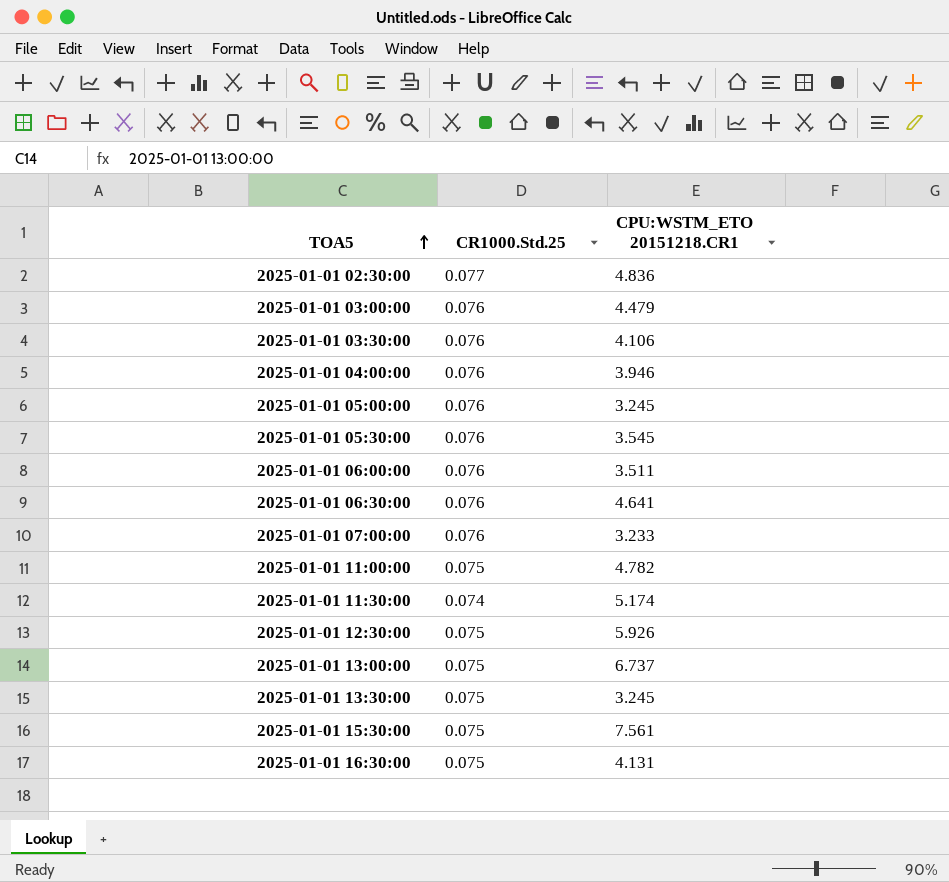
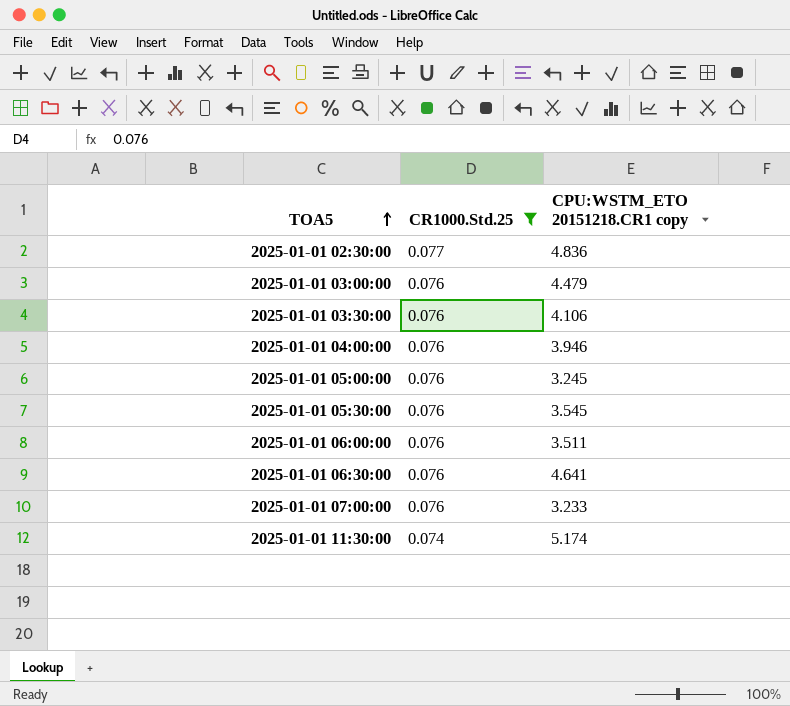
filter: none -> CR1000.Std.25 != 0.075
column name: CPU:WSTM_ETO 20151218.CR1 -> CPU:WSTM_ETO 20151218.CR1 copy

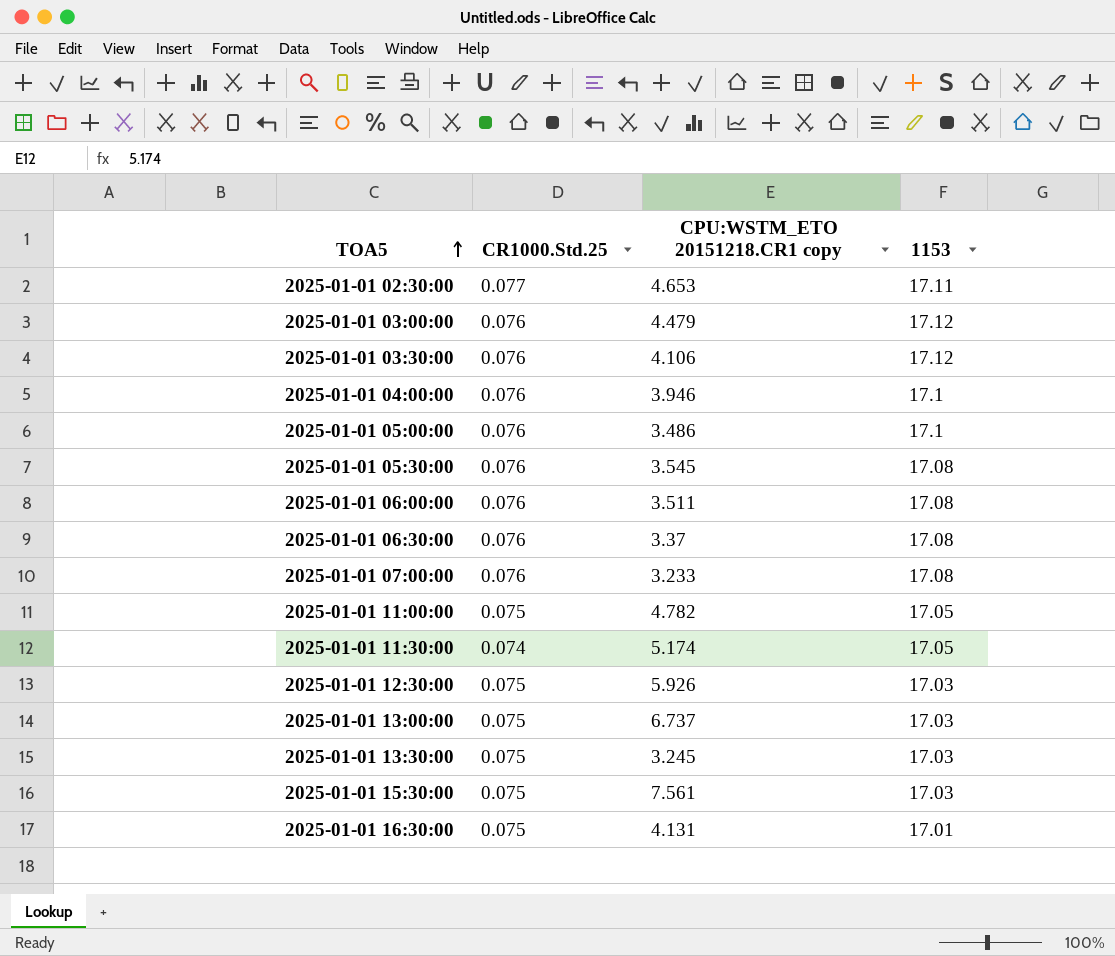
filter: CR1000.Std.25 != 0.075 -> none
column 1153 | position: none -> 4
2025-01-01 02:30:00 | CPU:WSTM_ETO 20151218.CR1 copy: 4.836 -> 4.653
2025-01-01 05:00:00 | CPU:WSTM_ETO 20151218.CR1 copy: 3.245 -> 3.486
2025-01-01 06:30:00 | CPU:WSTM_ETO 20151218.CR1 copy: 4.641 -> 3.37

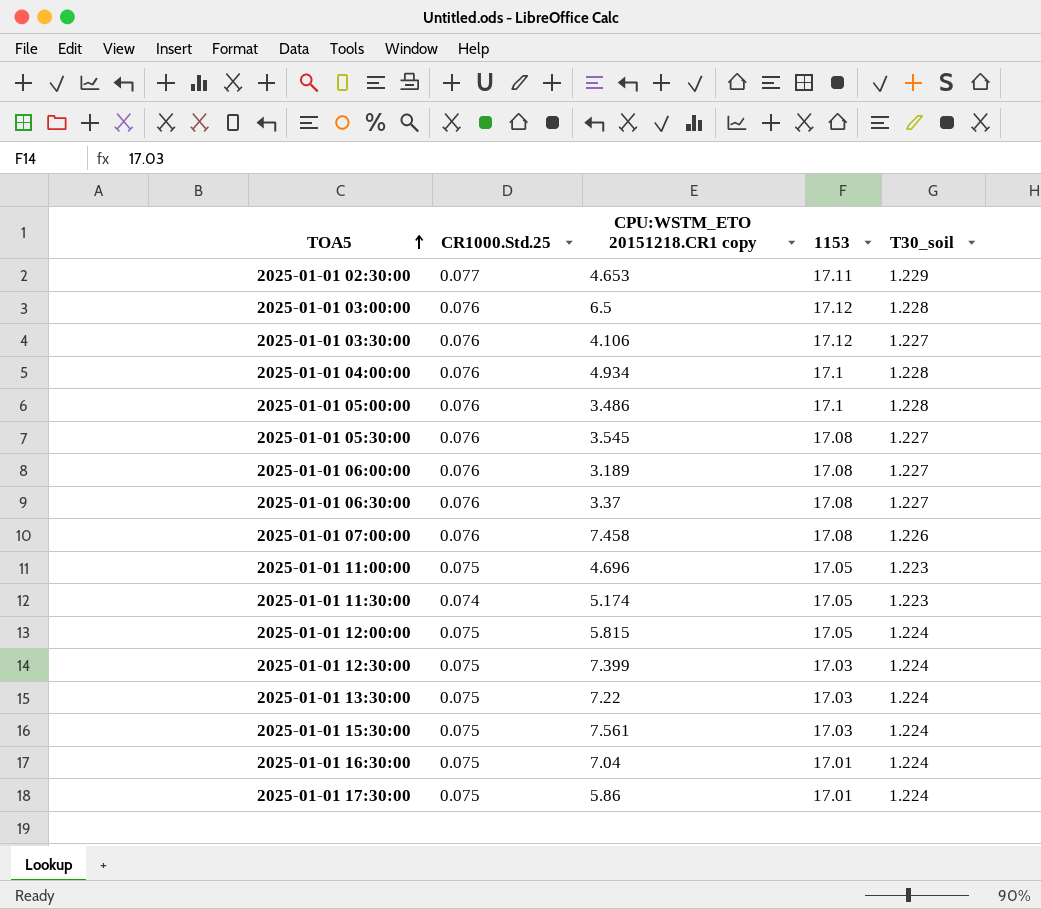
column T30_soil | position: none -> 5
row 2025-01-01 13:00:00: 0.075 | 6.737 | 17.03 -> none
2025-01-01 03:00:00 | CPU:WSTM_ETO 20151218.CR1 copy: 4.479 -> 6.5
2025-01-01 04:00:00 | CPU:WSTM_ETO 20151218.CR1 copy: 3.946 -> 4.934
2025-01-01 06:00:00 | CPU:WSTM_ETO 20151218.CR1 copy: 3.511 -> 3.189
2025-01-01 07:00:00 | CPU:WSTM_ETO 20151218.CR1 copy: 3.233 -> 7.458
2025-01-01 11:00:00 | CPU:WSTM_ETO 20151218.CR1 copy: 4.782 -> 4.696
row 2025-01-01 12:00:00: none -> 0.075 | 5.815 | 17.05 | 1.224
2025-01-01 12:30:00 | CPU:WSTM_ETO 20151218.CR1 copy: 5.926 -> 7.399
2025-01-01 13:30:00 | CPU:WSTM_ETO 20151218.CR1 copy: 3.245 -> 7.22
2025-01-01 16:30:00 | CPU:WSTM_ETO 20151218.CR1 copy: 4.131 -> 7.04
row 2025-01-01 17:30:00: none -> 0.075 | 5.86 | 17.01 | 1.224

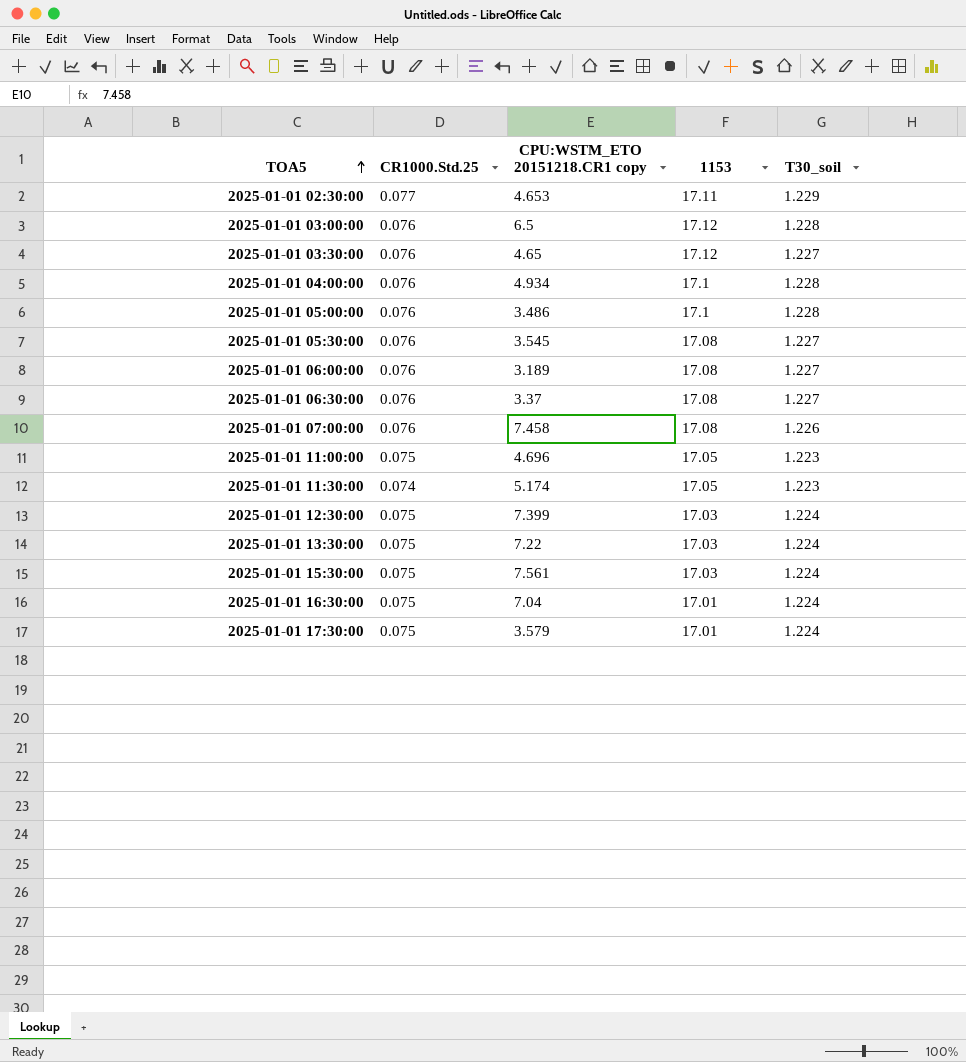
row 2025-01-01 12:00:00: 0.075 | 5.815 | 17.05 | 1.224 -> none
2025-01-01 03:30:00 | CPU:WSTM_ETO 20151218.CR1 copy: 4.106 -> 4.65
2025-01-01 17:30:00 | CPU:WSTM_ETO 20151218.CR1 copy: 5.86 -> 3.579

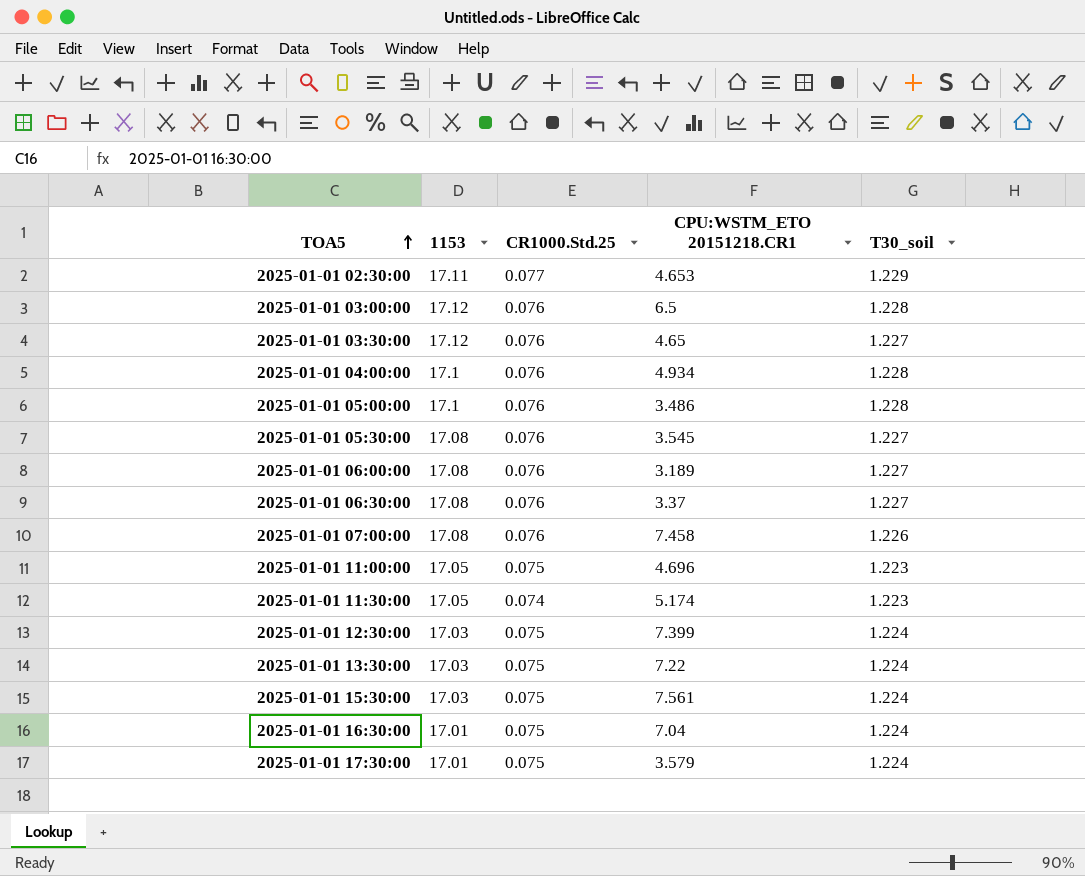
column 1153 | position: 4 -> 2
column name: CPU:WSTM_ETO 20151218.CR1 copy -> CPU:WSTM_ETO 20151218.CR1

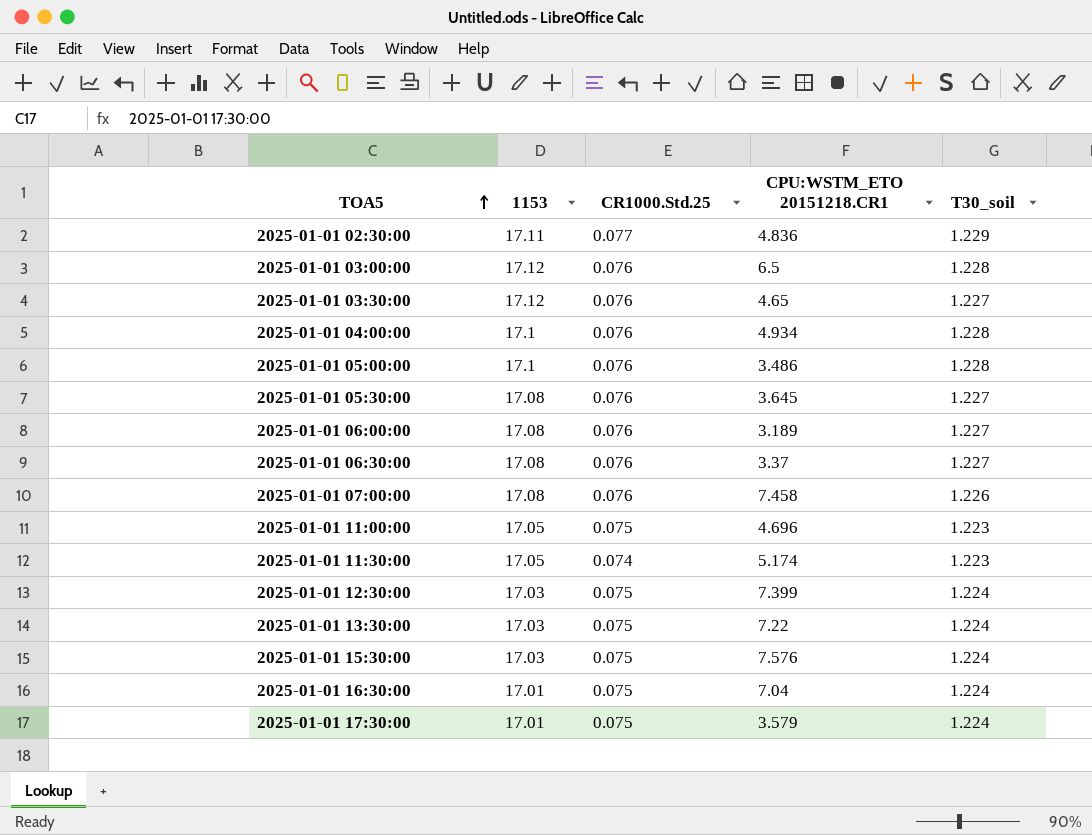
2025-01-01 02:30:00 | CPU:WSTM_ETO 20151218.CR1: 4.653 -> 4.836
2025-01-01 05:30:00 | CPU:WSTM_ETO 20151218.CR1: 3.545 -> 3.645
2025-01-01 15:30:00 | CPU:WSTM_ETO 20151218.CR1: 7.561 -> 7.576

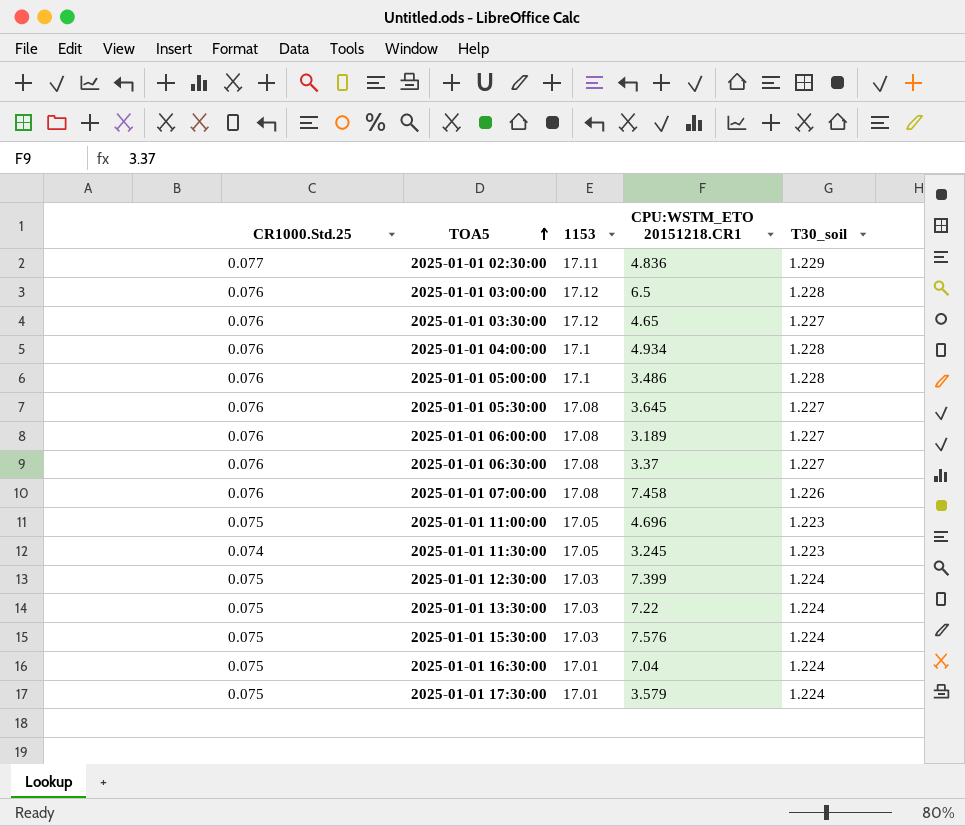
column CR1000.Std.25 | position: 3 -> 1
2025-01-01 11:30:00 | CPU:WSTM_ETO 20151218.CR1: 5.174 -> 3.245

